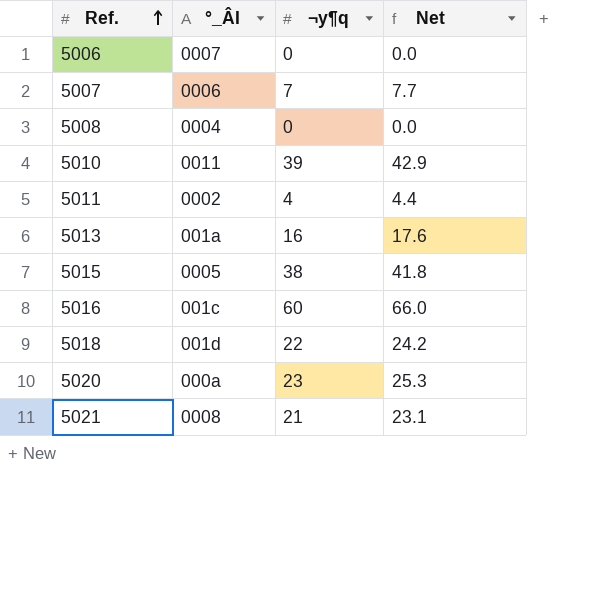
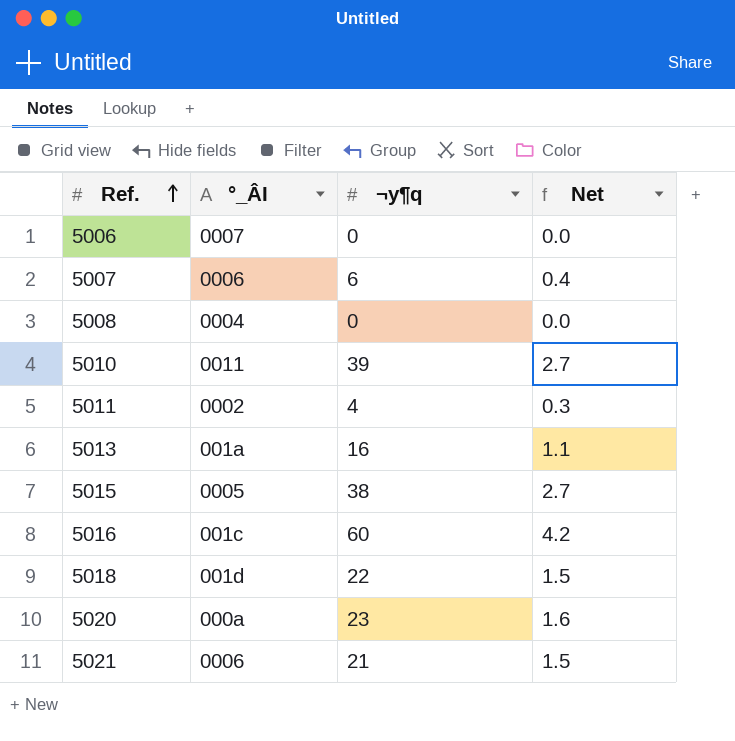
column Net | formula: [¬y¶q] * 1.1 -> [¬y¶q] * 0.07
5007 | ¬y¶q: 7 -> 6
5021 | °_ÂI: 0008 -> 0006

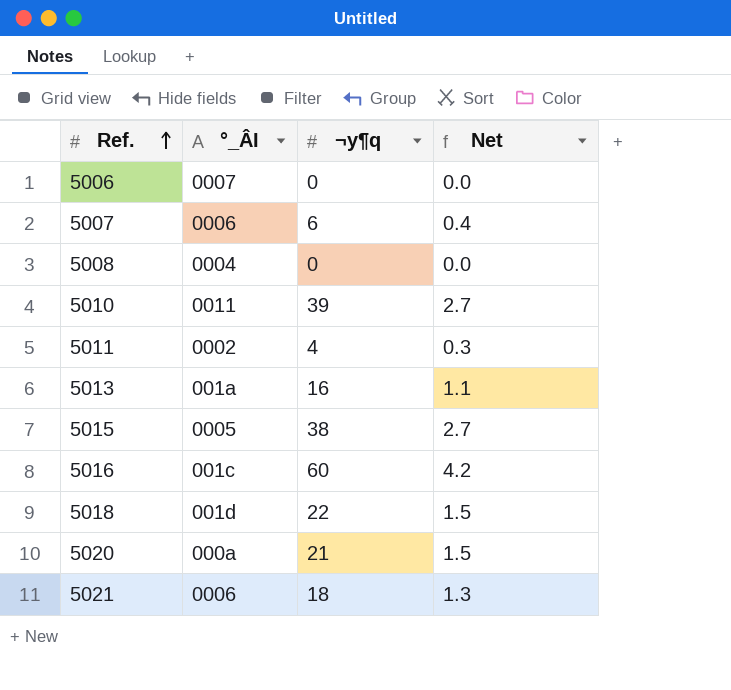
5020 | ¬y¶q: 23 -> 21
5020 | Net: 1.6 -> 1.5
5021 | ¬y¶q: 21 -> 18
5021 | Net: 1.5 -> 1.3

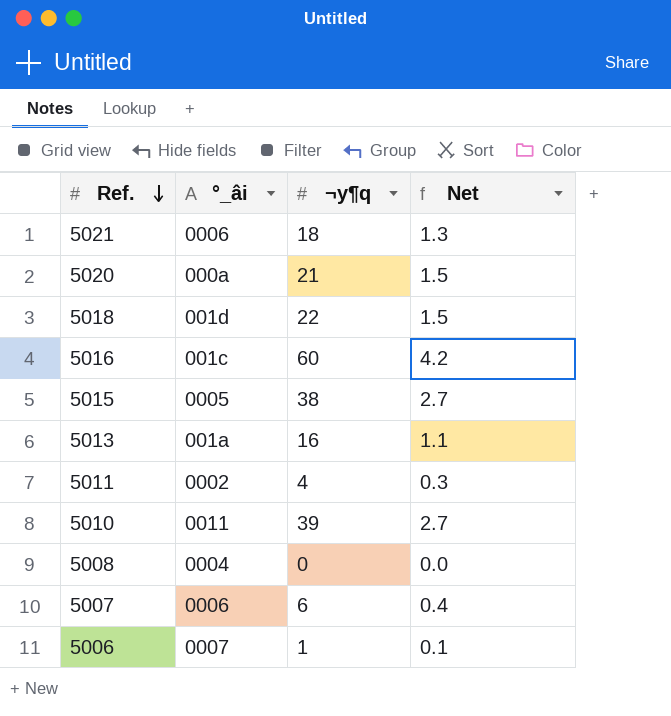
row order: Ref. ascending -> Ref. descending
column name: °_ÂI -> °_âi
5006 | ¬y¶q: 0 -> 1
5006 | Net: 0.0 -> 0.1

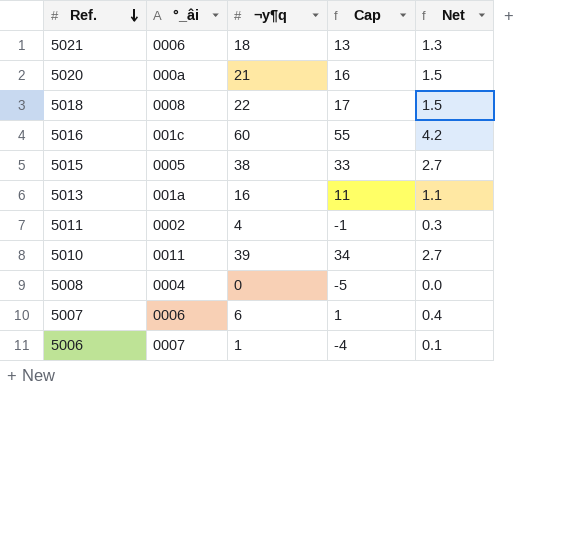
column Cap | formula: none -> [¬y¶q] - 5
5018 | °_âi: 001d -> 0008

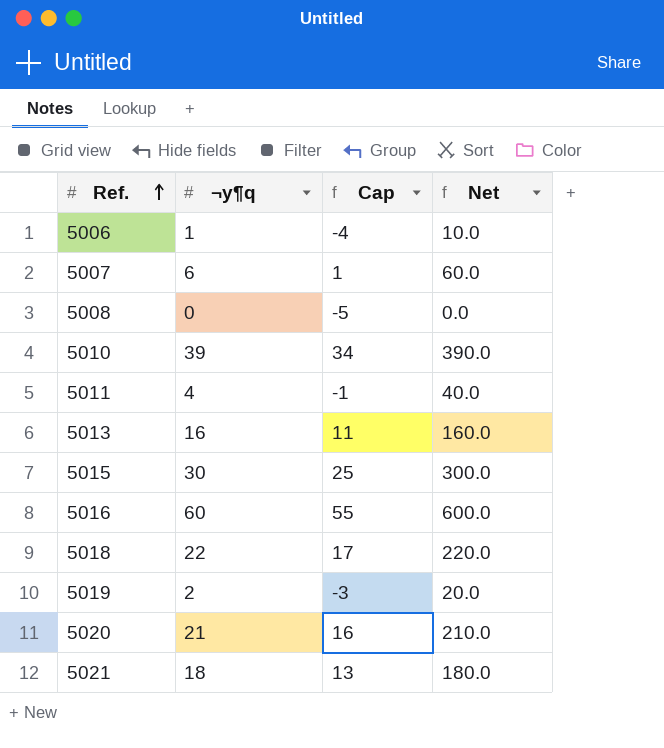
row order: Ref. descending -> Ref. ascending
column °_âi | position: 2 -> none
column Net | formula: [¬y¶q] * 0.07 -> [¬y¶q] * 10
5015 | ¬y¶q: 38 -> 30
5015 | Cap: 33 -> 25
row 5019: none -> 2 | -3 | 20.0

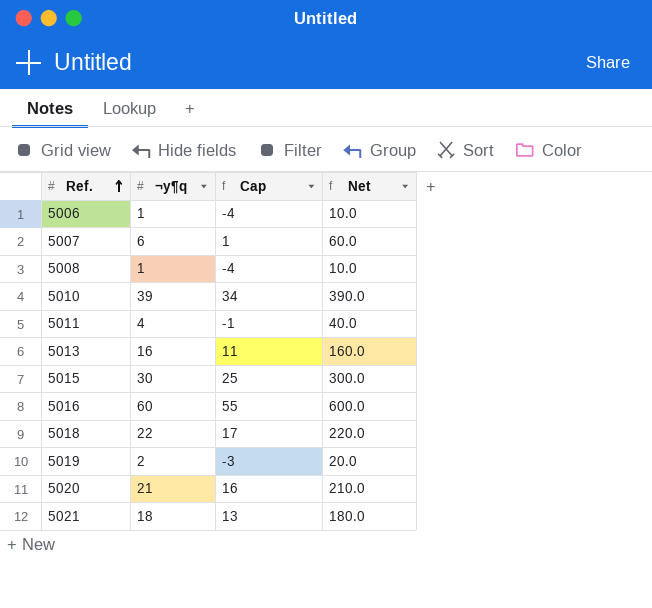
5008 | ¬y¶q: 0 -> 1
5008 | Cap: -5 -> -4
5008 | Net: 0.0 -> 10.0

